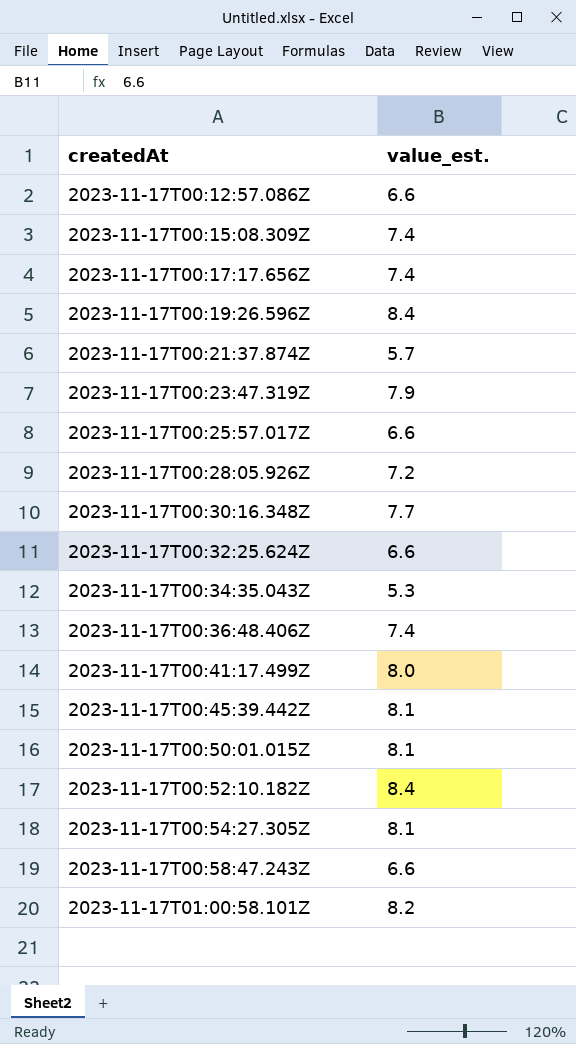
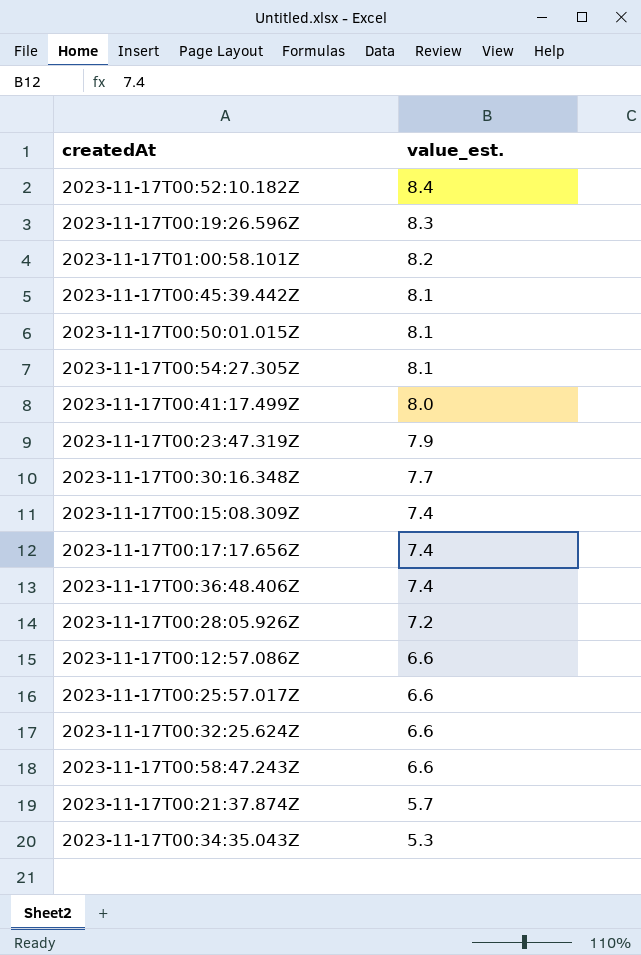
row order: createdAt ascending -> value_est. descending
2023-11-17T00:19:26.596Z | value_est.: 8.4 -> 8.3

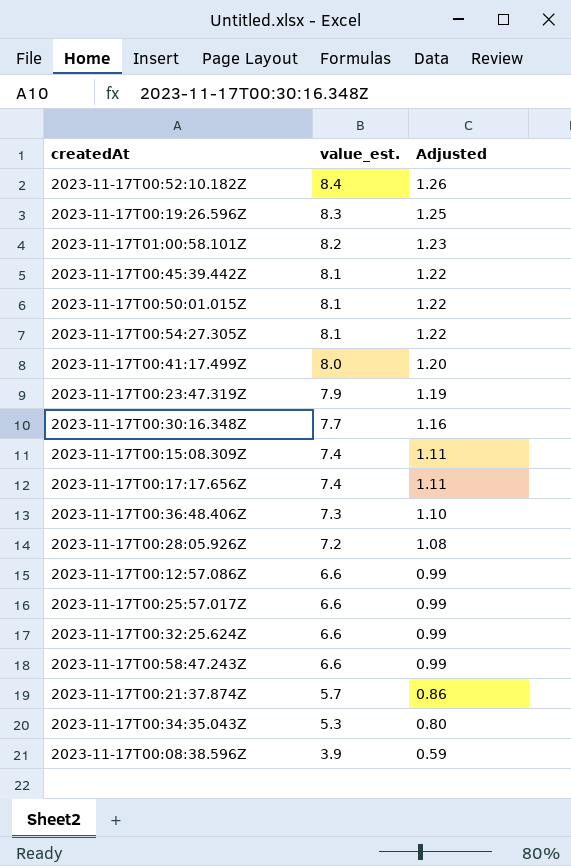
column Adjusted | formula: none -> [value_est.] * 0.15
2023-11-17T00:36:48.406Z | value_est.: 7.4 -> 7.3
row 2023-11-17T00:08:38.596Z: none -> 3.9 | 0.59

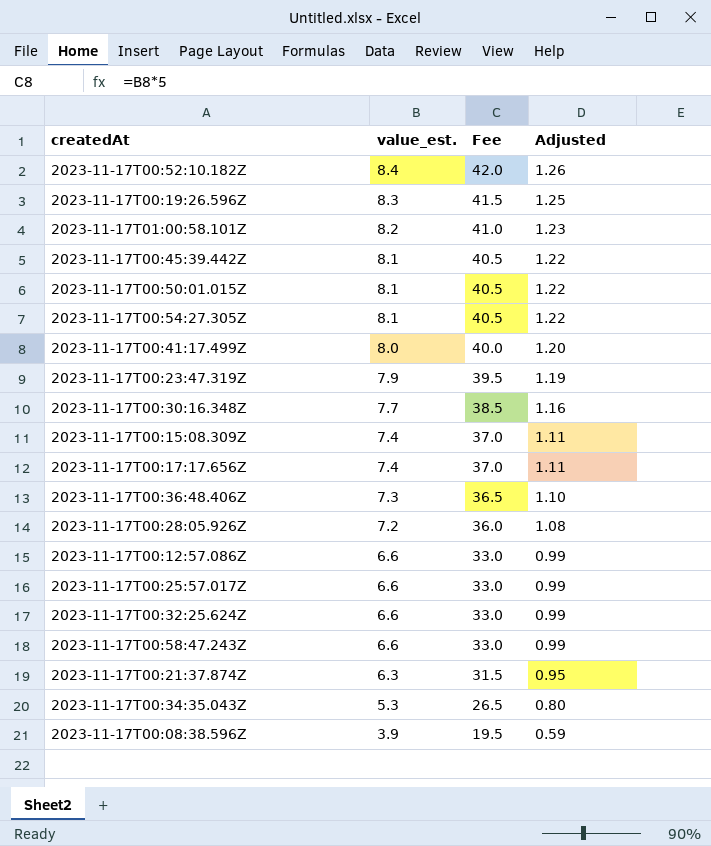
column Fee | formula: none -> [value_est.] * 5
2023-11-17T00:21:37.874Z | value_est.: 5.7 -> 6.3
2023-11-17T00:21:37.874Z | Adjusted: 0.86 -> 0.95

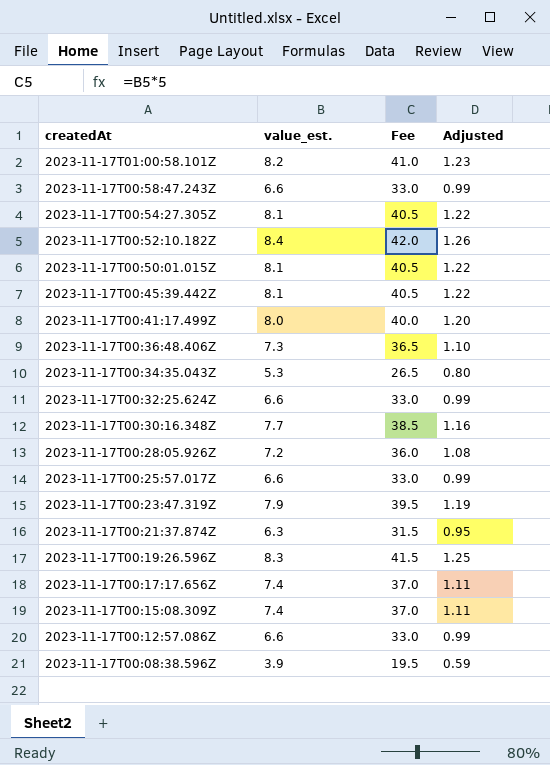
row order: value_est. descending -> createdAt descending

